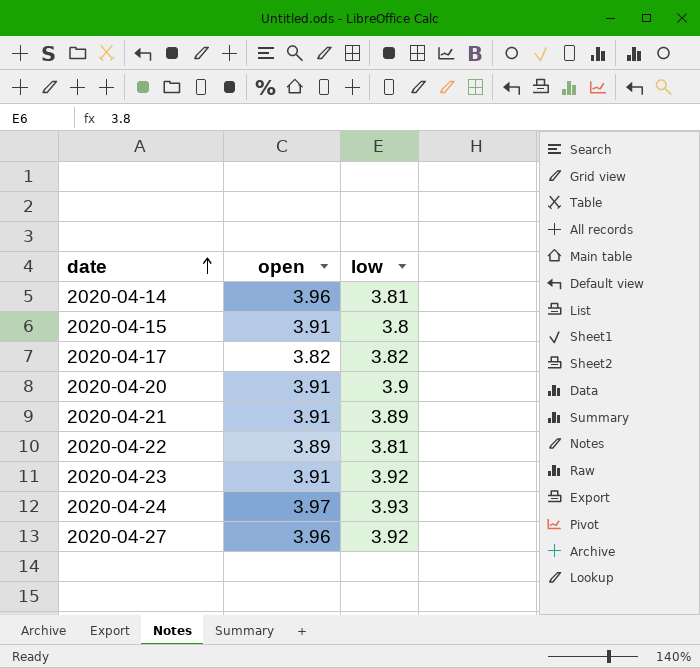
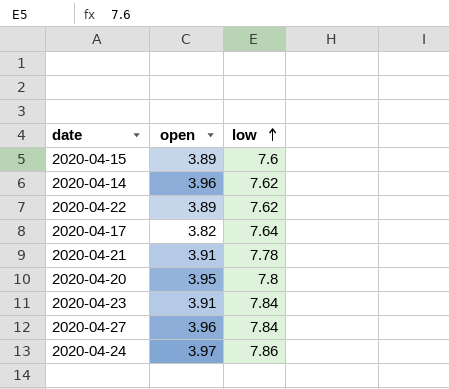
row order: date ascending -> low ascending
2020-04-15 | open: 3.91 -> 3.89
2020-04-15 | low: 3.8 -> 7.6
2020-04-14 | low: 3.81 -> 7.62
2020-04-22 | low: 3.81 -> 7.62
2020-04-17 | low: 3.82 -> 7.64
2020-04-21 | low: 3.89 -> 7.78
2020-04-20 | open: 3.91 -> 3.95
2020-04-20 | low: 3.9 -> 7.8
2020-04-23 | low: 3.92 -> 7.84
2020-04-27 | low: 3.92 -> 7.84
2020-04-24 | low: 3.93 -> 7.86

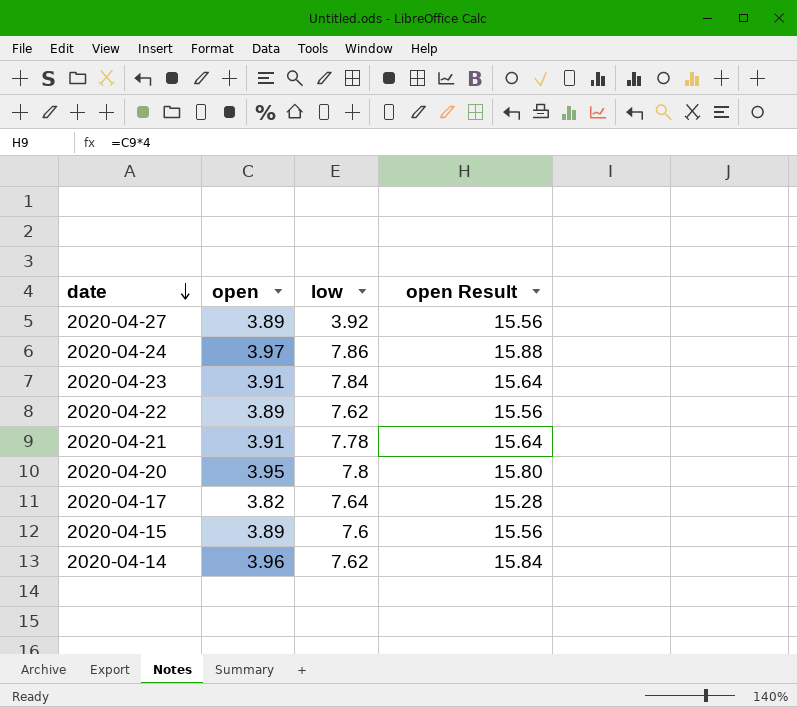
row order: low ascending -> date descending
column open Result | formula: none -> [open] * 4
2020-04-27 | open: 3.96 -> 3.89
2020-04-27 | low: 7.84 -> 3.92

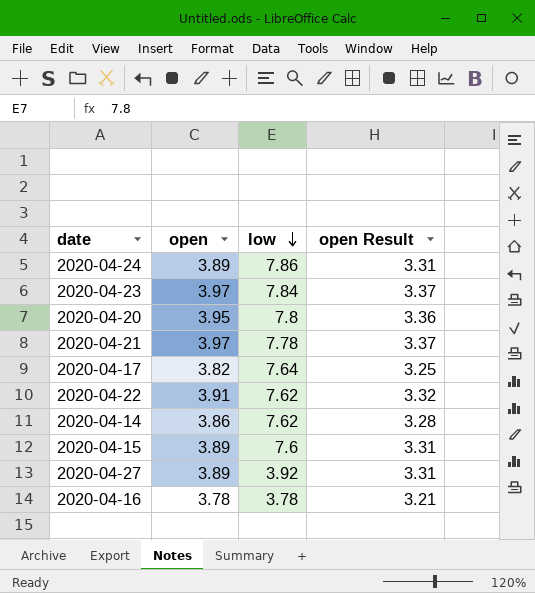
row order: date descending -> low descending
column open Result | formula: [open] * 4 -> [open] * 0.85
2020-04-24 | open: 3.97 -> 3.89
2020-04-23 | open: 3.91 -> 3.97
2020-04-21 | open: 3.91 -> 3.97
2020-04-22 | open: 3.89 -> 3.91
2020-04-14 | open: 3.96 -> 3.86
row 2020-04-16: none -> 3.78 | 3.78 | 3.21

